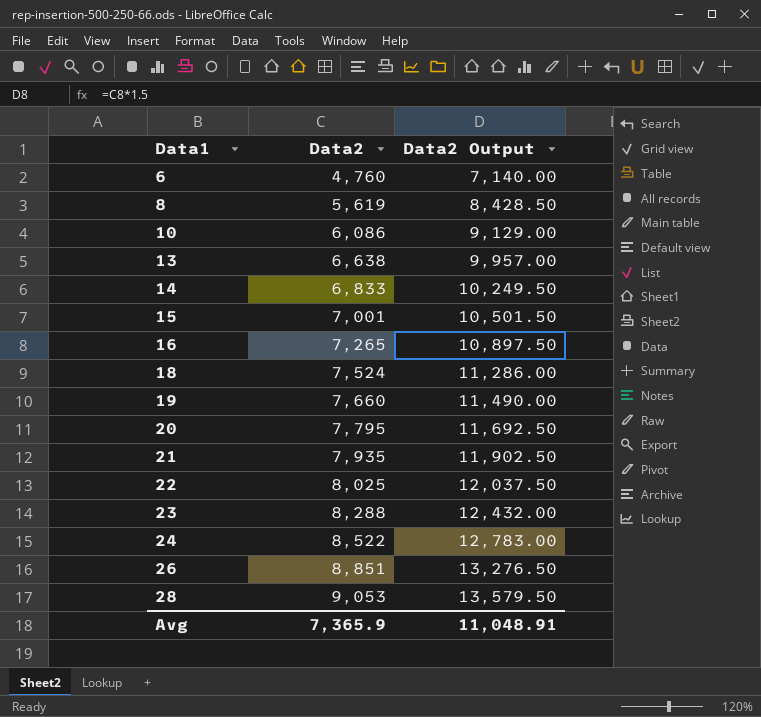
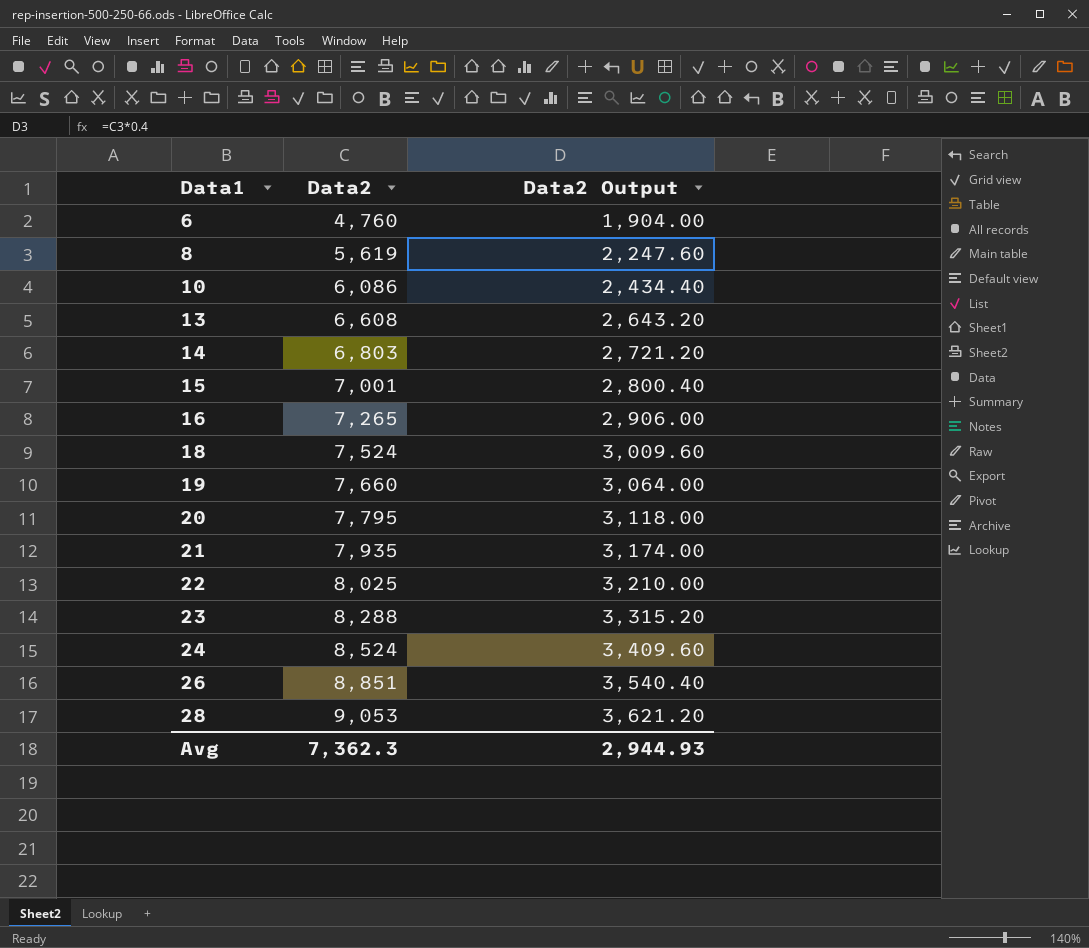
column Data2 Output | formula: [Data2] * 1.5 -> [Data2] * 0.4
13 | Data2: 6,638 -> 6,608
14 | Data2: 6,833 -> 6,803
24 | Data2: 8,522 -> 8,524
Avg | Data2: 7,365.9 -> 7,362.3
Avg | Data2 Output: 11,048.91 -> 2,944.93

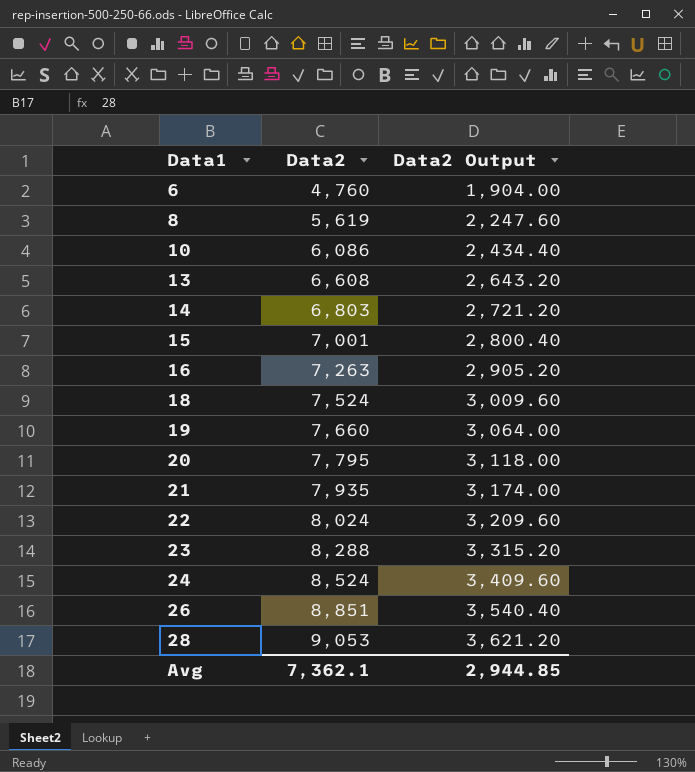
16 | Data2: 7,265 -> 7,263
16 | Data2 Output: 2,906.00 -> 2,905.20
22 | Data2: 8,025 -> 8,024
22 | Data2 Output: 3,210.00 -> 3,209.60
Avg | Data2: 7,362.3 -> 7,362.1
Avg | Data2 Output: 2,944.93 -> 2,944.85

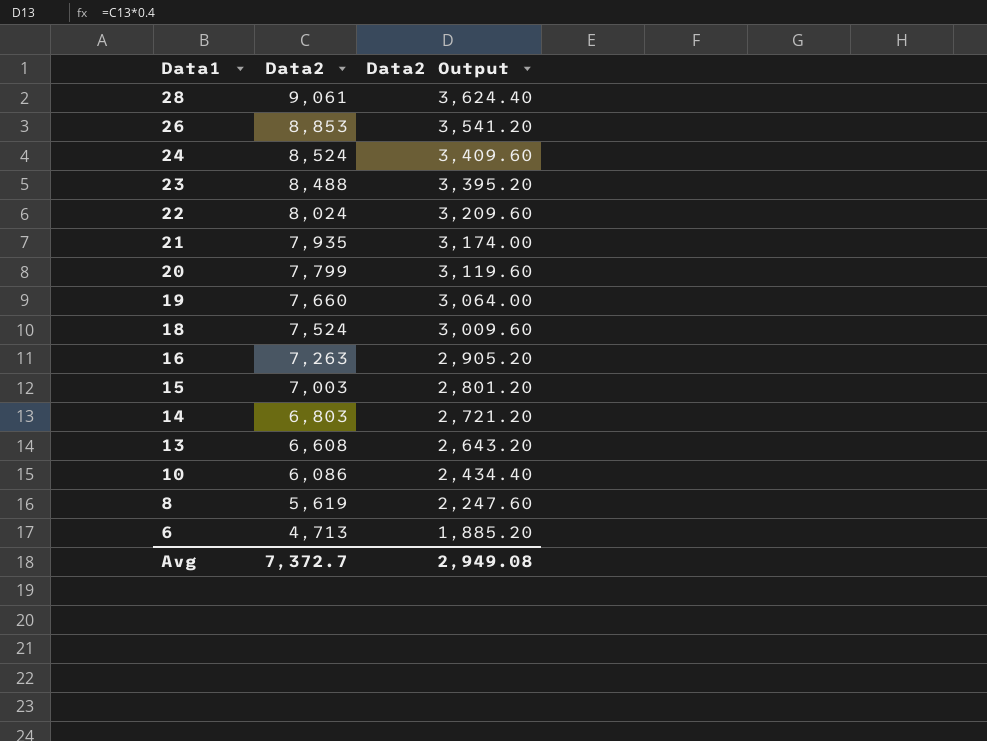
row order: Data1 ascending -> Data1 descending
28 | Data2: 9,053 -> 9,061
28 | Data2 Output: 3,621.20 -> 3,624.40
26 | Data2: 8,851 -> 8,853
26 | Data2 Output: 3,540.40 -> 3,541.20
23 | Data2: 8,288 -> 8,488
23 | Data2 Output: 3,315.20 -> 3,395.20
20 | Data2: 7,795 -> 7,799
20 | Data2 Output: 3,118.00 -> 3,119.60
15 | Data2: 7,001 -> 7,003
15 | Data2 Output: 2,800.40 -> 2,801.20
6 | Data2: 4,760 -> 4,713
6 | Data2 Output: 1,904.00 -> 1,885.20
Avg | Data2: 7,362.1 -> 7,372.7
Avg | Data2 Output: 2,944.85 -> 2,949.08

